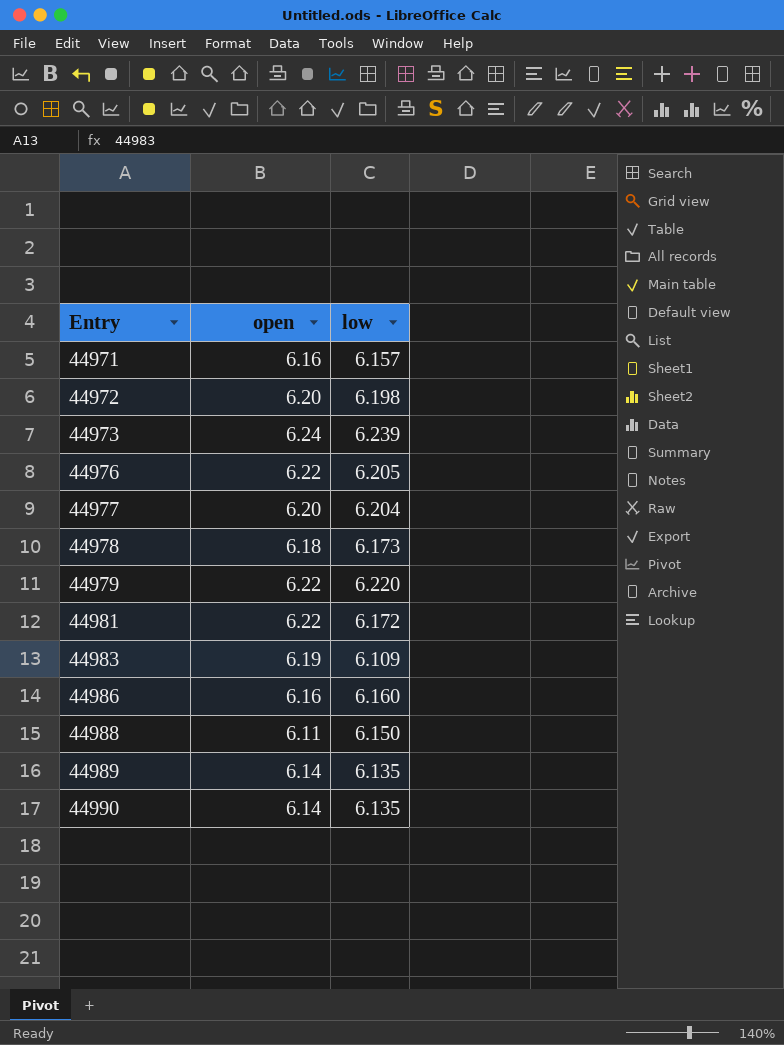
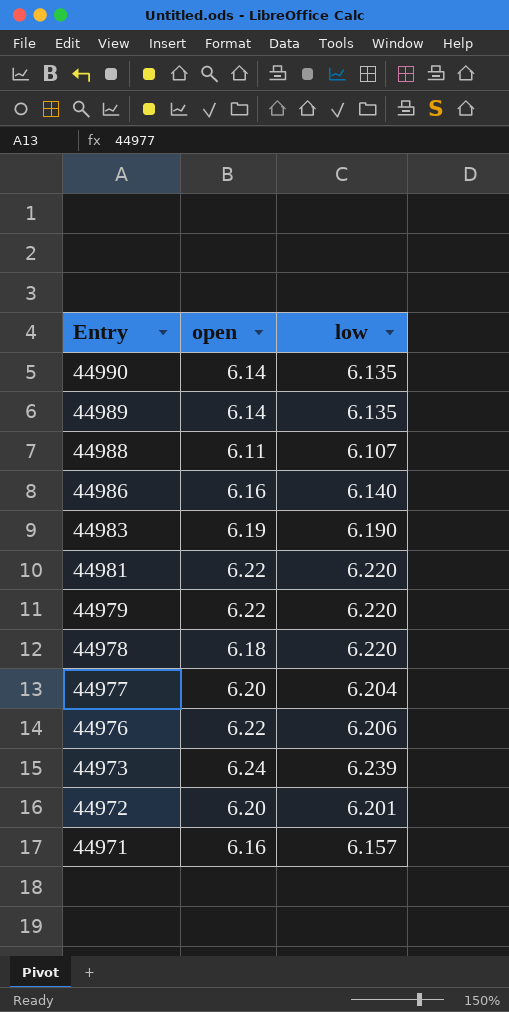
row order: Entry ascending -> Entry descending
44988 | low: 6.150 -> 6.107
44986 | low: 6.160 -> 6.140
44983 | low: 6.109 -> 6.190
44981 | low: 6.172 -> 6.220
44978 | low: 6.173 -> 6.220
44976 | low: 6.205 -> 6.206
44972 | low: 6.198 -> 6.201

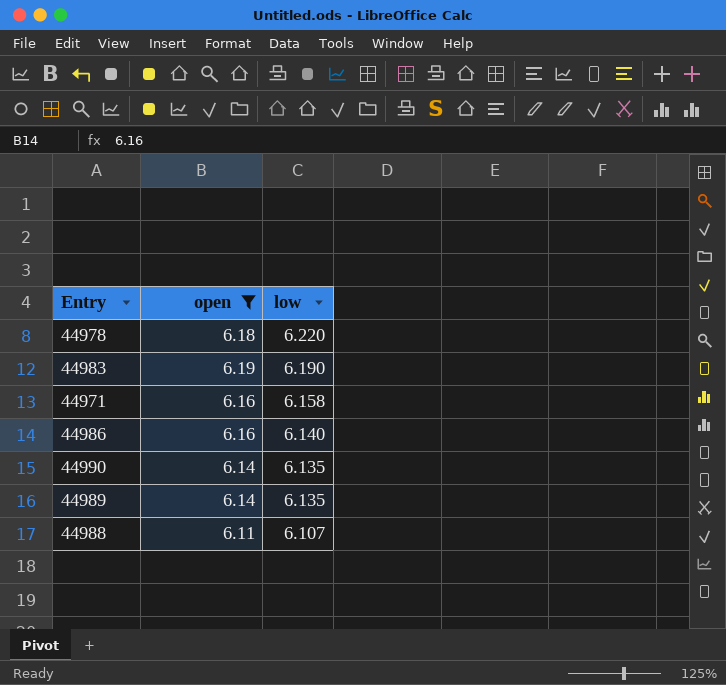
filter: none -> open <= 6.19
row order: Entry descending -> low descending
44971 | low: 6.157 -> 6.158

